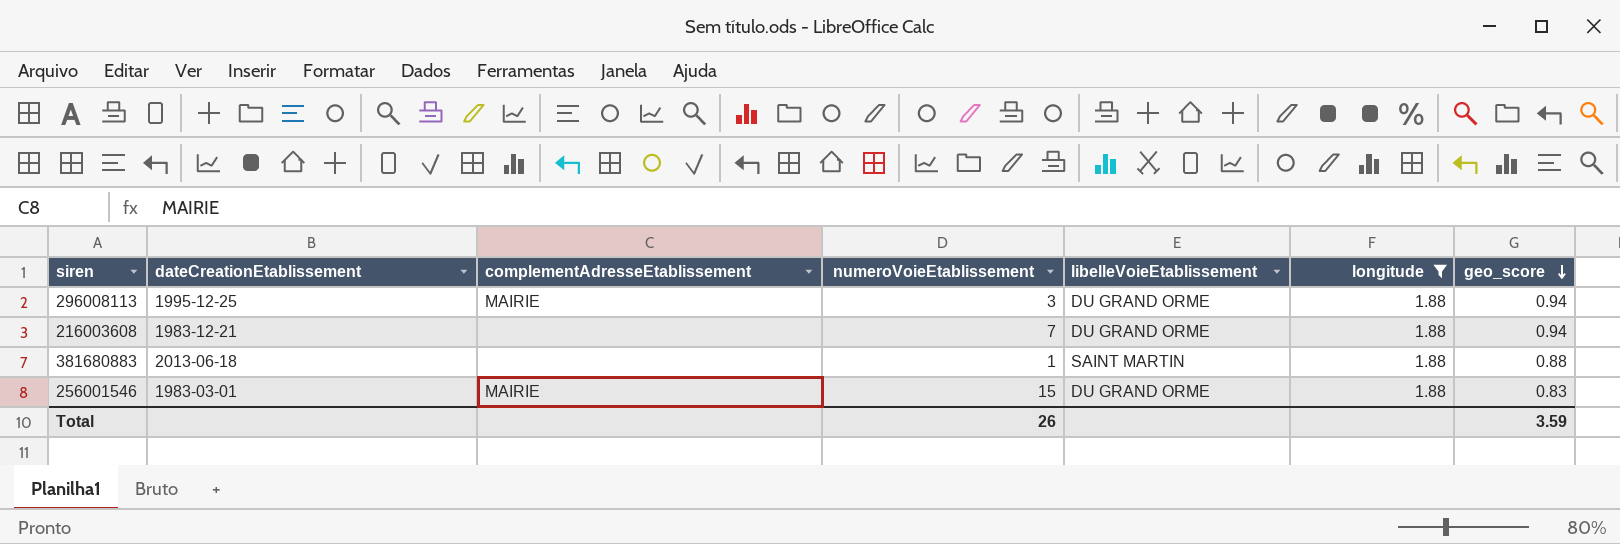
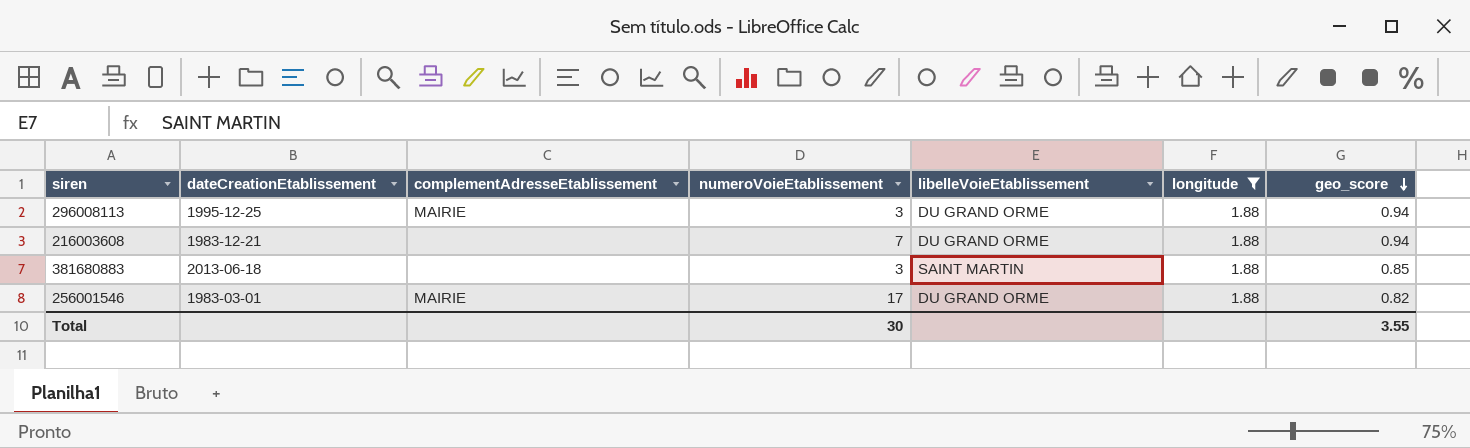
381680883 | numeroVoieEtablissement: 1 -> 3
381680883 | geo_score: 0.88 -> 0.85
256001546 | numeroVoieEtablissement: 15 -> 17
256001546 | geo_score: 0.83 -> 0.82
Total | numeroVoieEtablissement: 26 -> 30
Total | geo_score: 3.59 -> 3.55

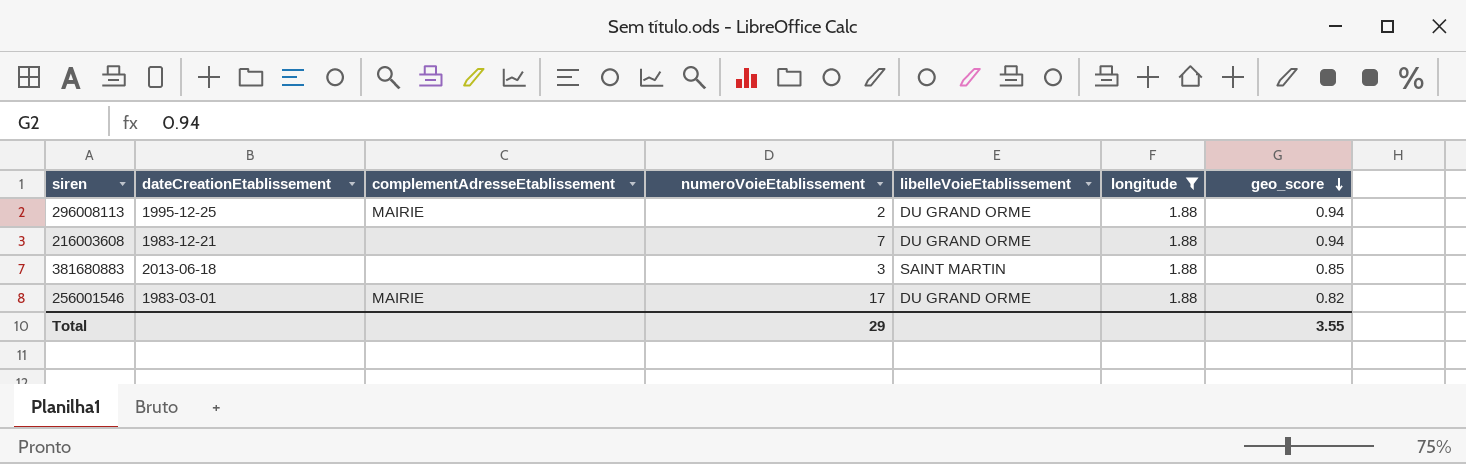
296008113 | numeroVoieEtablissement: 3 -> 2
Total | numeroVoieEtablissement: 30 -> 29

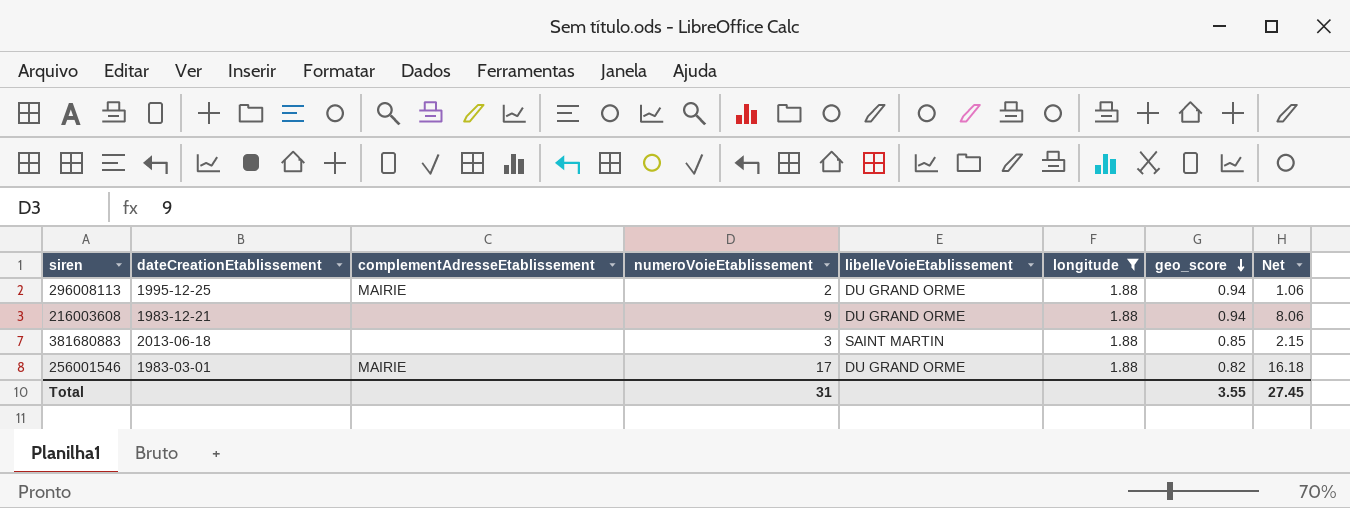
column Net | formula: none -> [numeroVoieEtablissement] - [geo_score]
216003608 | numeroVoieEtablissement: 7 -> 9
Total | numeroVoieEtablissement: 29 -> 31

